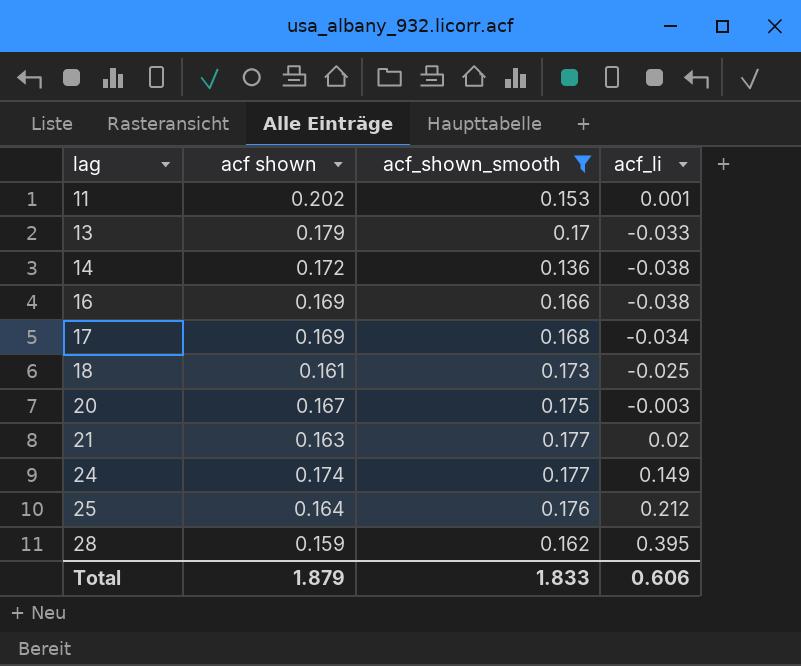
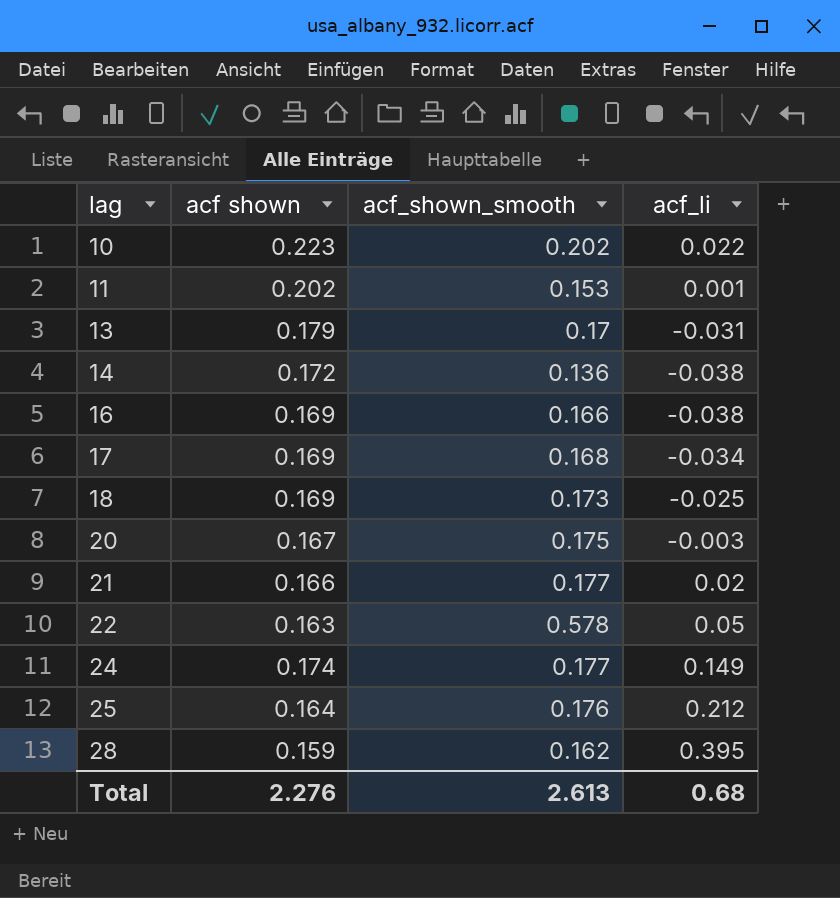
filter: acf_shown_smooth <= 0.177 -> none
13 | acf_li: -0.033 -> -0.031
18 | acf shown: 0.161 -> 0.169
21 | acf shown: 0.163 -> 0.166
Total | acf shown: 1.879 -> 2.276
Total | acf_shown_smooth: 1.833 -> 2.613
Total | acf_li: 0.606 -> 0.68

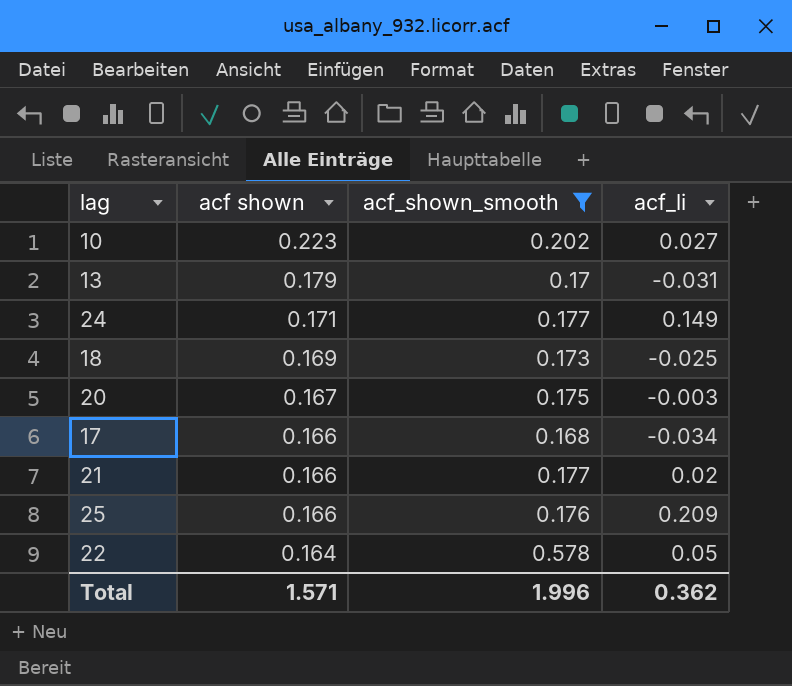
filter: none -> acf_shown_smooth >= 0.168
row order: lag ascending -> acf shown descending
10 | acf_li: 0.022 -> 0.027
24 | acf shown: 0.174 -> 0.171
17 | acf shown: 0.169 -> 0.166
25 | acf shown: 0.164 -> 0.166
25 | acf_li: 0.212 -> 0.209
22 | acf shown: 0.163 -> 0.164
Total | acf shown: 2.276 -> 1.571
Total | acf_shown_smooth: 2.613 -> 1.996
Total | acf_li: 0.68 -> 0.362

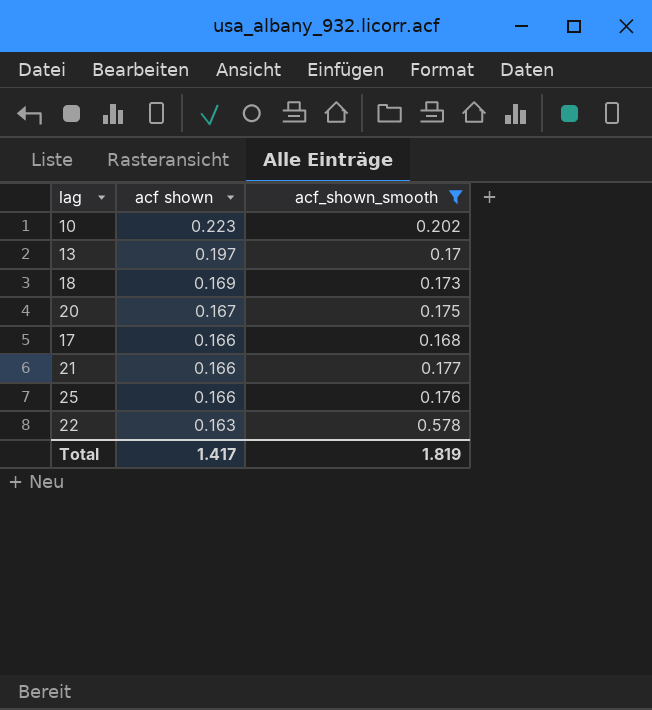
column acf_li | position: 4 -> none
row 24: 0.171 | 0.177 | 0.149 -> none
13 | acf shown: 0.179 -> 0.197
22 | acf shown: 0.164 -> 0.163
Total | acf shown: 1.571 -> 1.417
Total | acf_shown_smooth: 1.996 -> 1.819

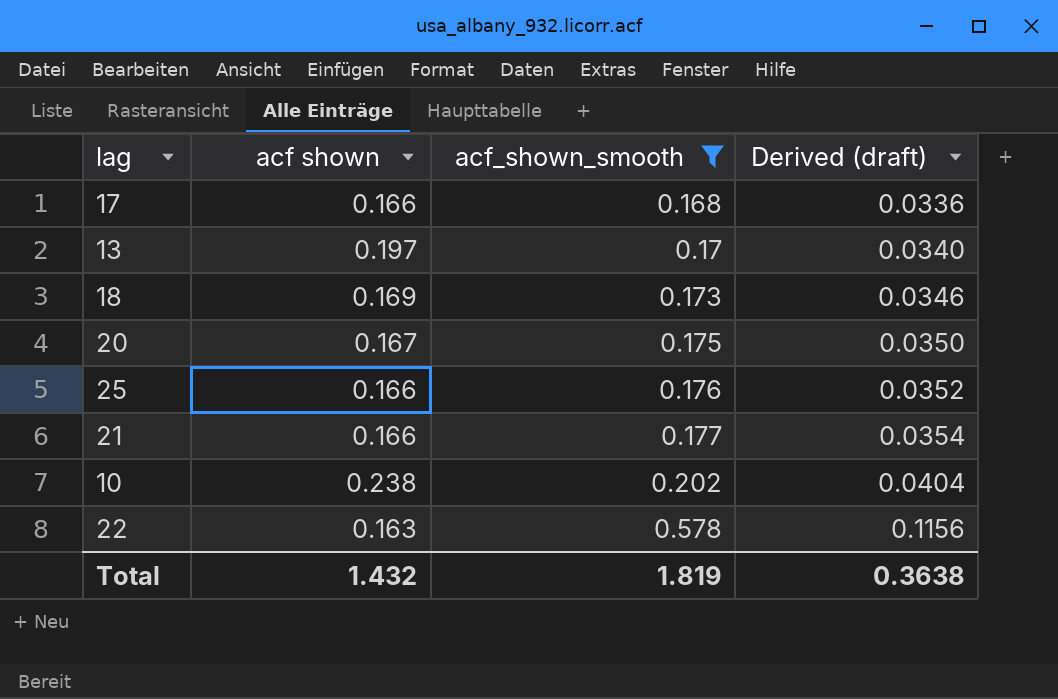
row order: acf shown descending -> acf_shown_smooth ascending
column Derived (draft) | formula: none -> [acf_shown_smooth] * 0.2
10 | acf shown: 0.223 -> 0.238
Total | acf shown: 1.417 -> 1.432

